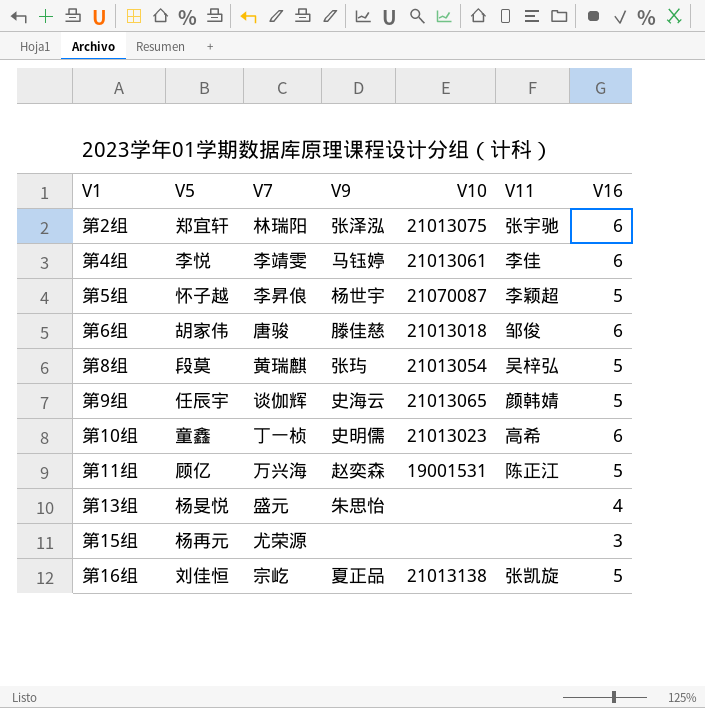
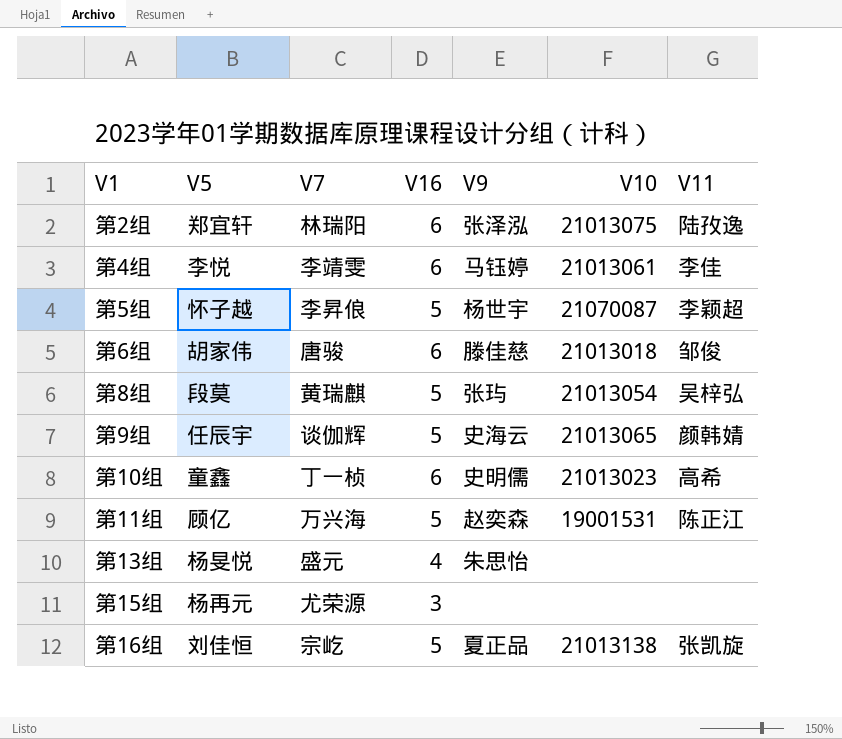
column V16 | position: 7 -> 4
第2组 | V11: 张宇驰 -> 陆孜逸

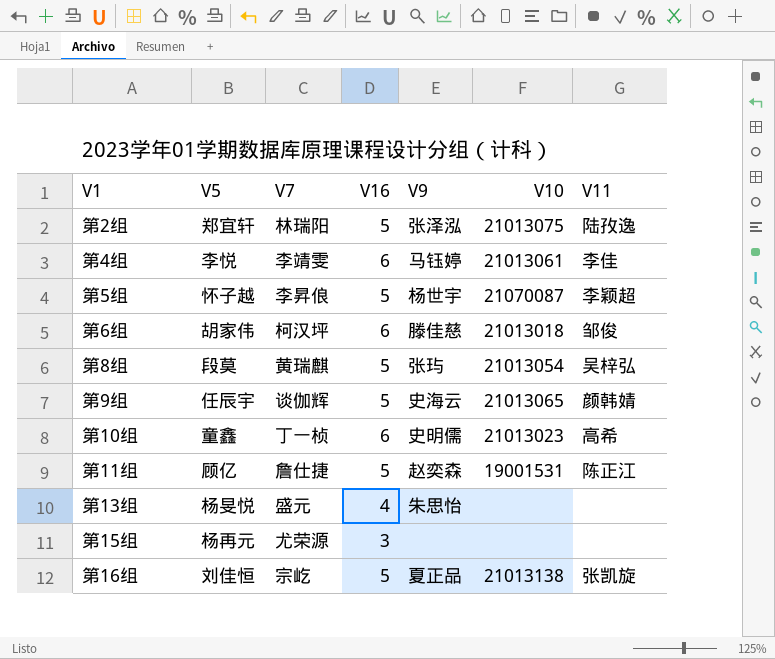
第2组 | V16: 6 -> 5
第6组 | V7: 唐骏 -> 柯汉坪
第11组 | V7: 万兴海 -> 詹仕捷

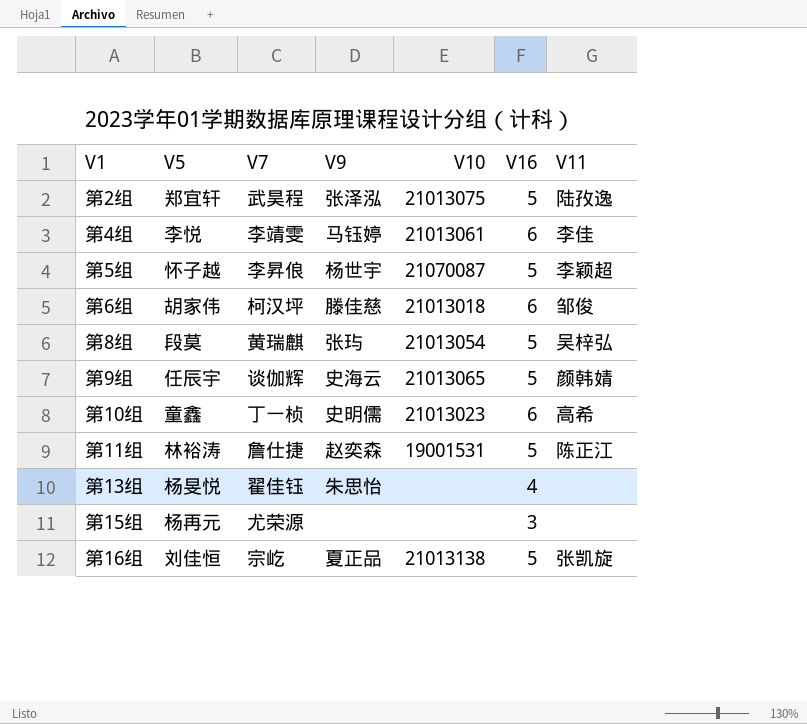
column V16 | position: 4 -> 6
第2组 | V7: 林瑞阳 -> 武昊程
第11组 | V5: 顾亿 -> 林裕涛
第13组 | V7: 盛元 -> 翟佳钰

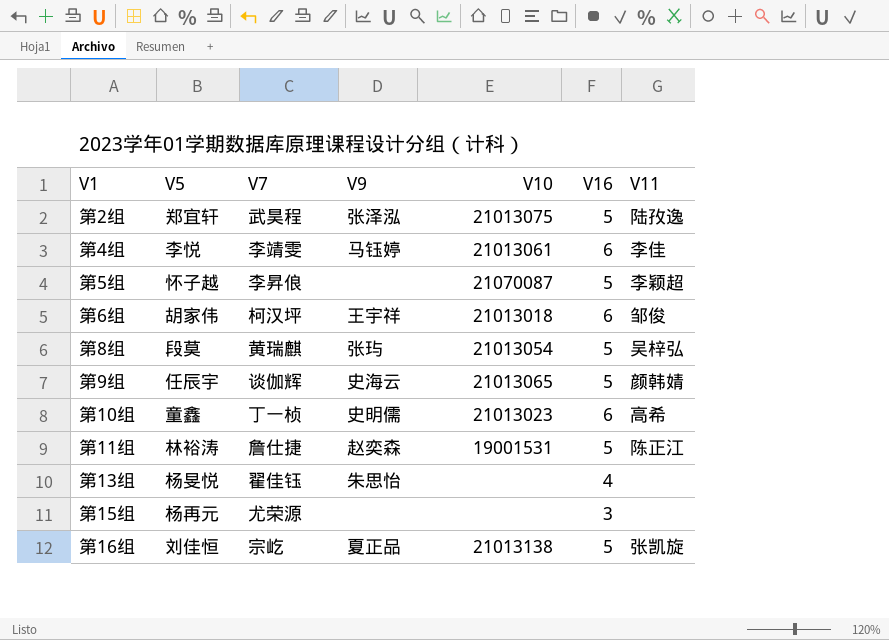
第5组 | V9: 杨世宇 -> none
第6组 | V9: 滕佳慈 -> 王宇祥

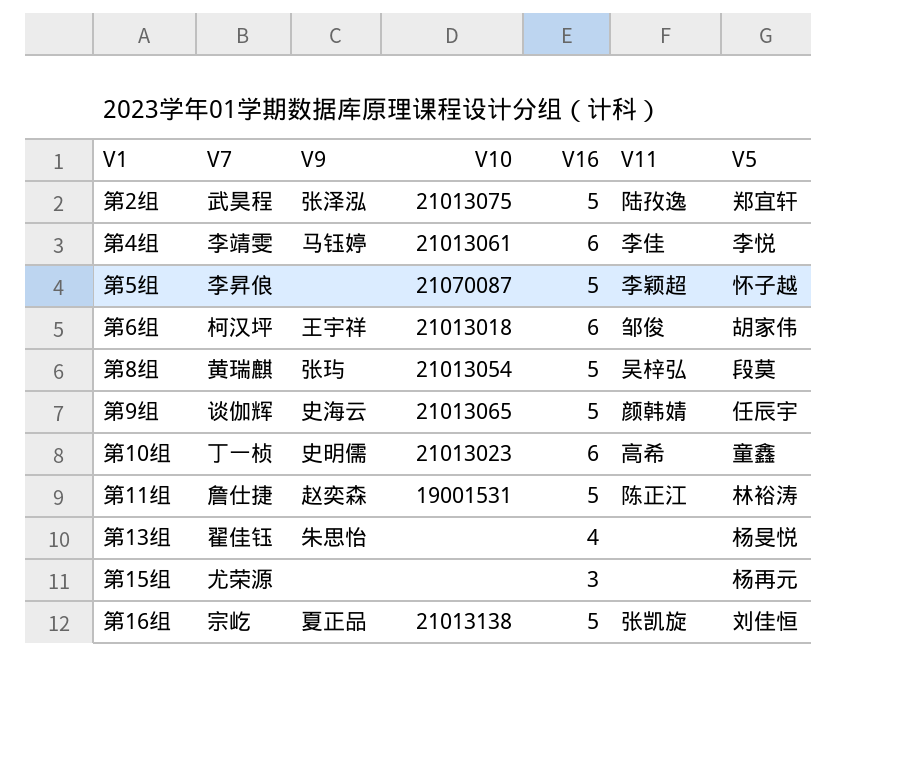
column V5 | position: 2 -> 7

